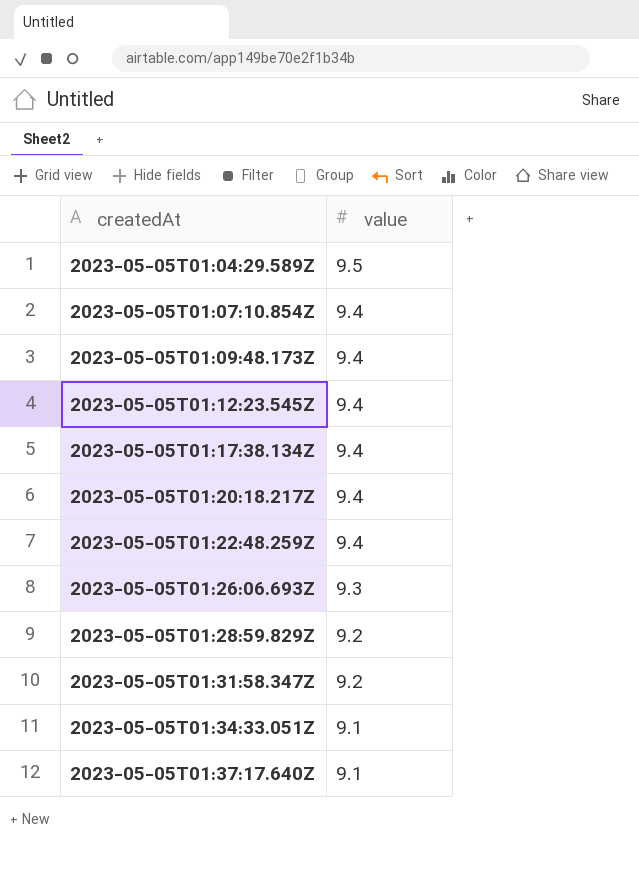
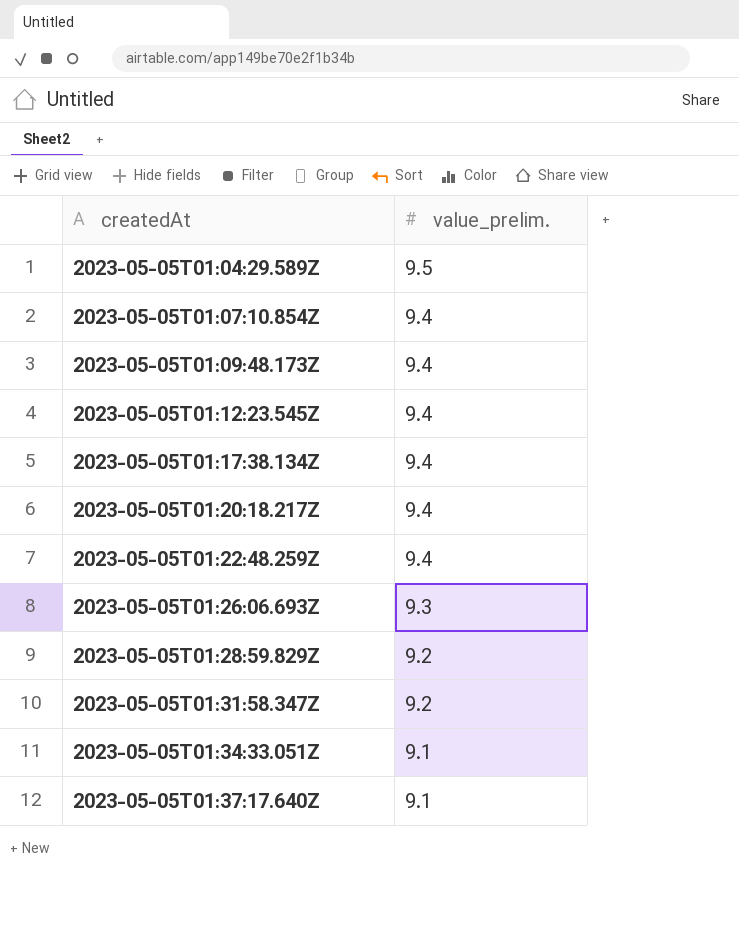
column name: value -> value_prelim.

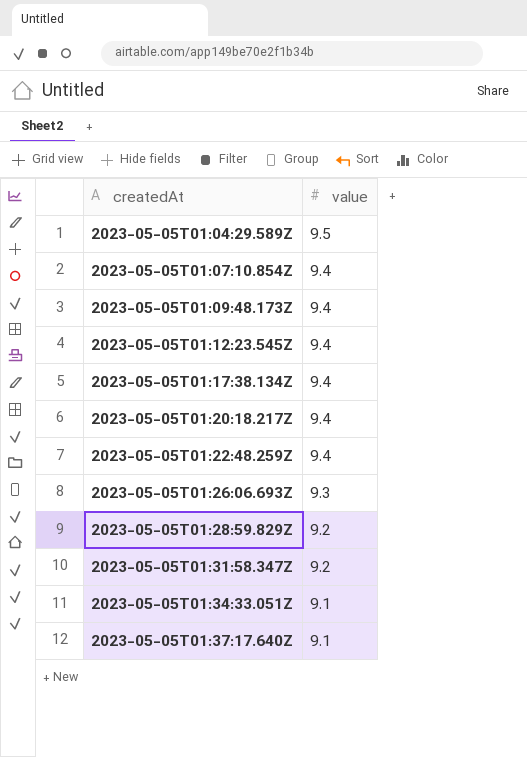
column name: value_prelim. -> value

